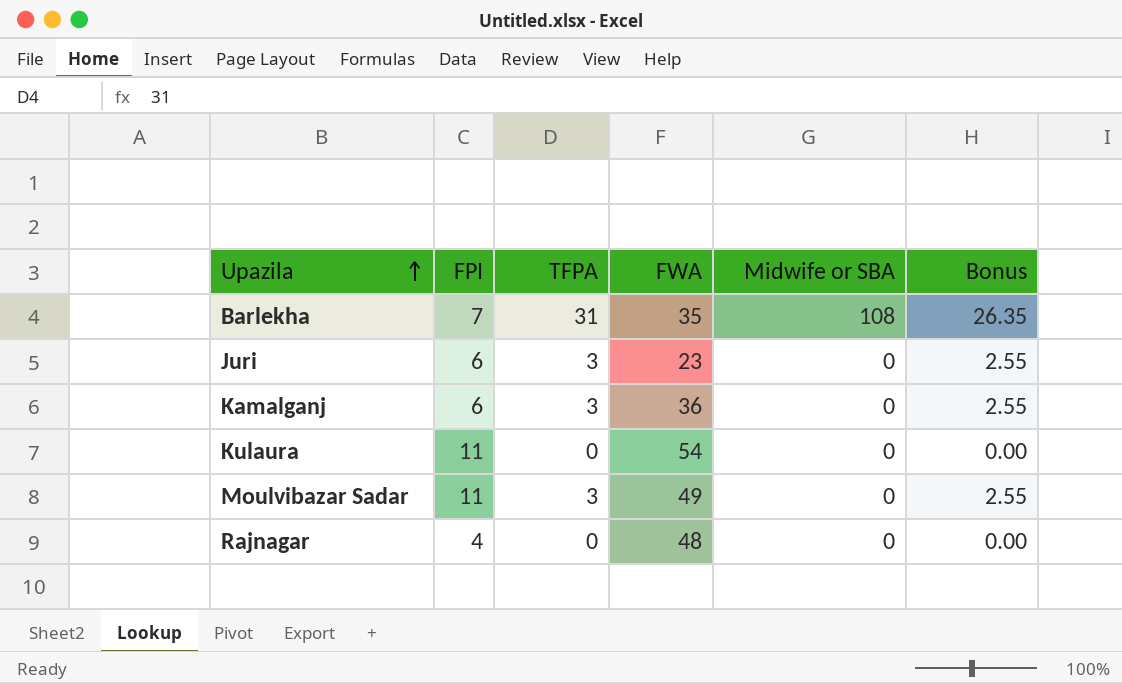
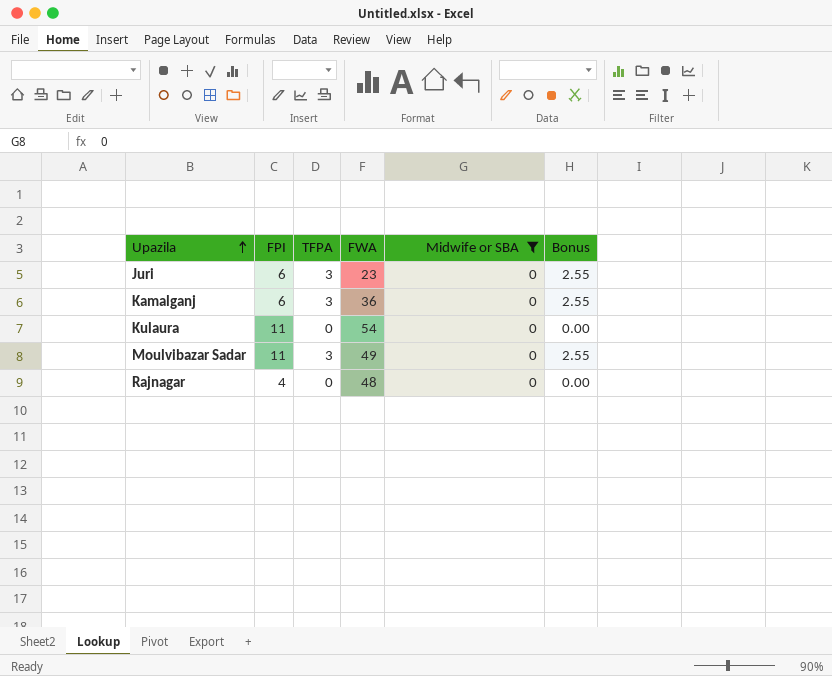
filter: none -> Midwife or SBA = 0

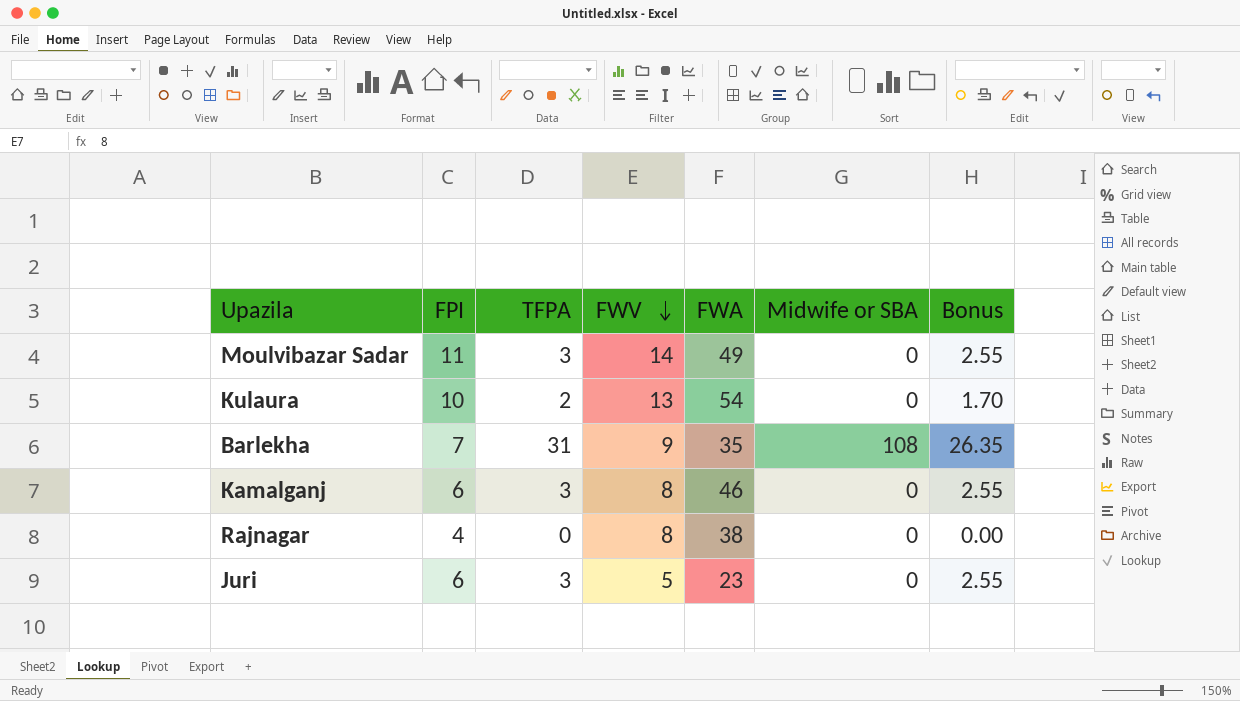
filter: Midwife or SBA = 0 -> none
row order: Upazila ascending -> FWV descending
column FWV | position: none -> 4
Kulaura | FPI: 11 -> 10
Kulaura | TFPA: 0 -> 2
Kulaura | Bonus: 0.00 -> 1.70
Kamalganj | FWA: 36 -> 46
Rajnagar | FWA: 48 -> 38

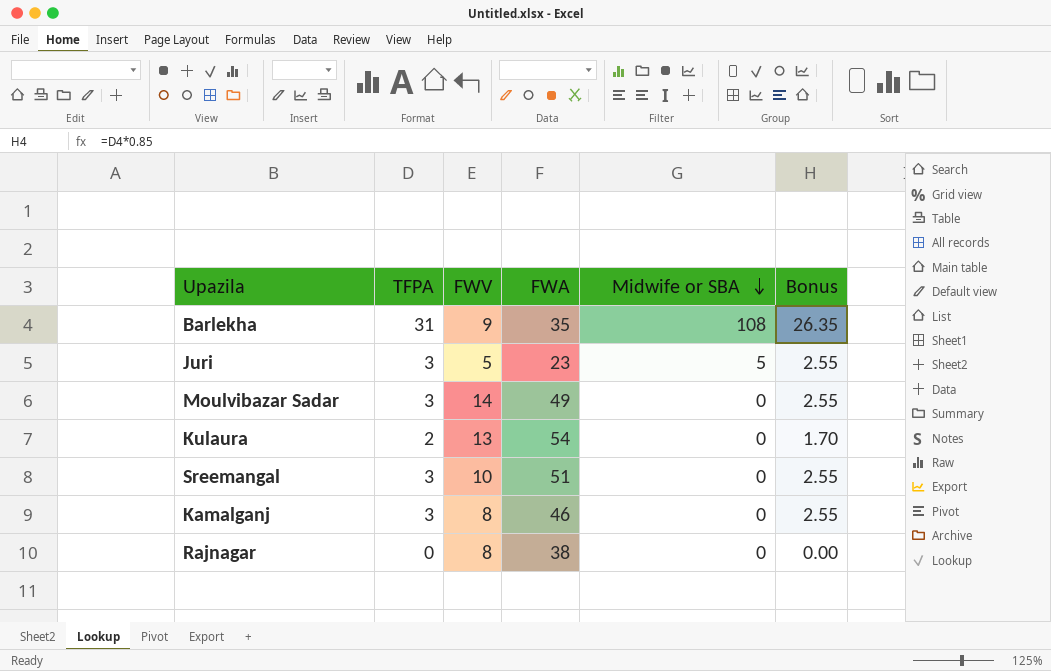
row order: FWV descending -> Midwife or SBA descending
column FPI | position: 2 -> none
Juri | Midwife or SBA: 0 -> 5
row Sreemangal: none -> 3 | 10 | 51 | 0 | 2.55

